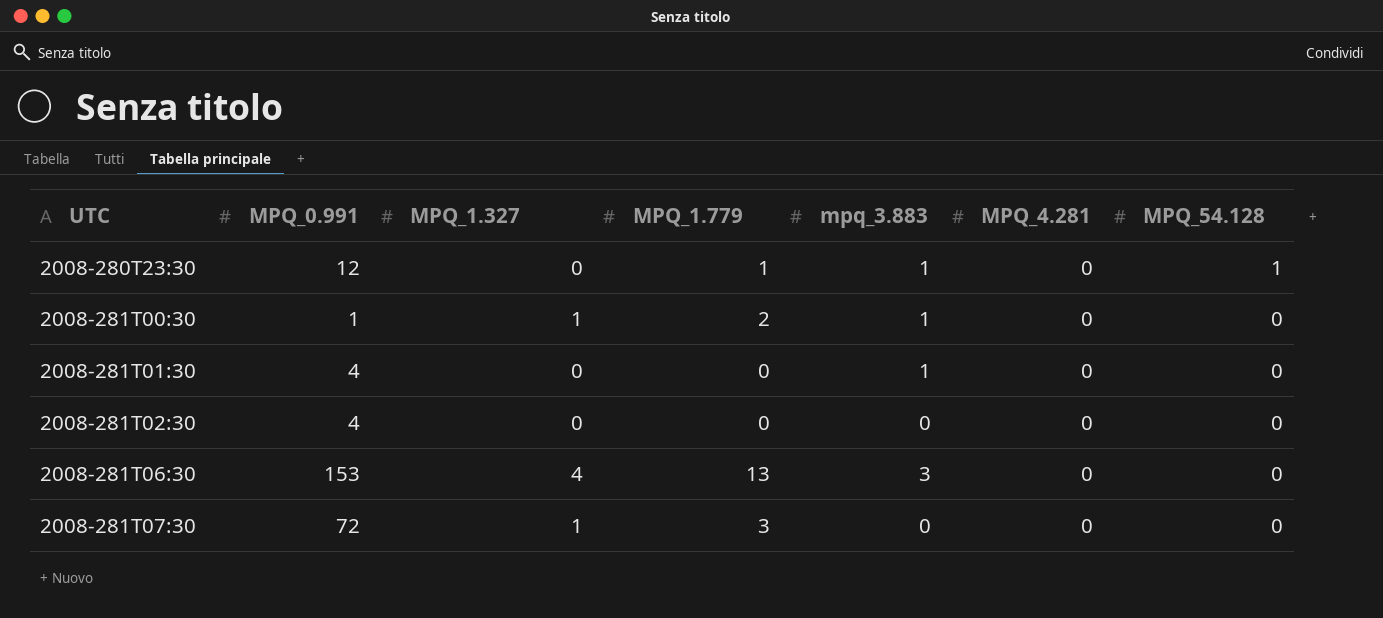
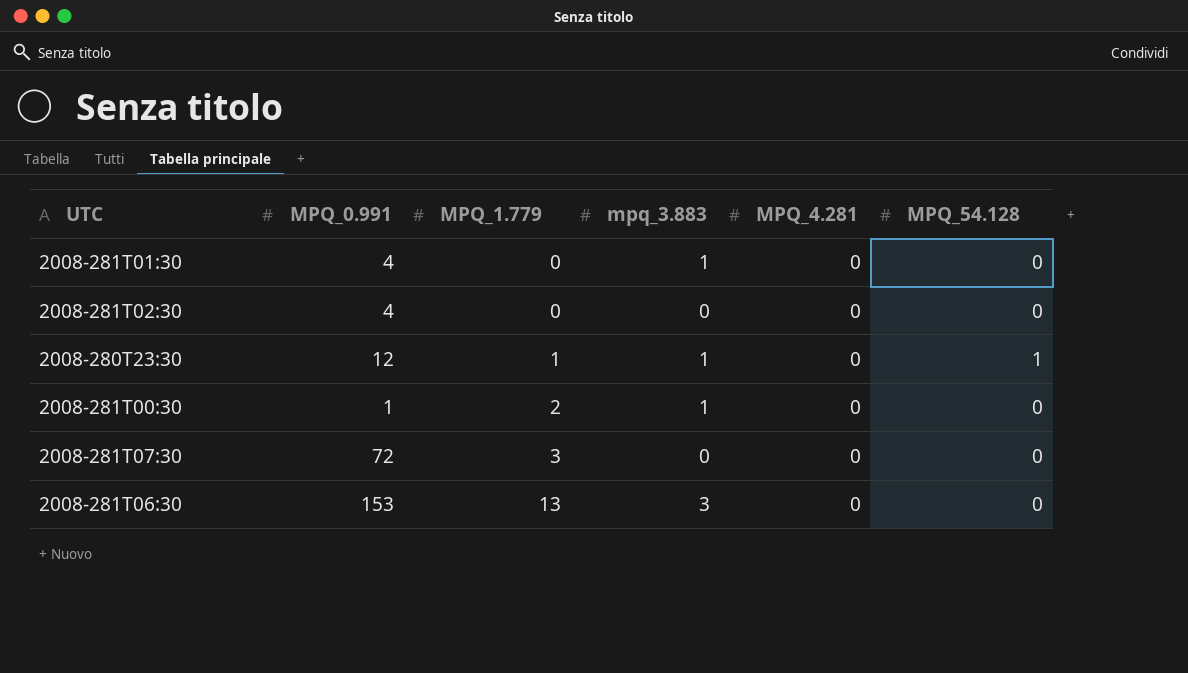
row order: UTC ascending -> MPQ_1.779 ascending
column MPQ_1.327 | position: 3 -> none

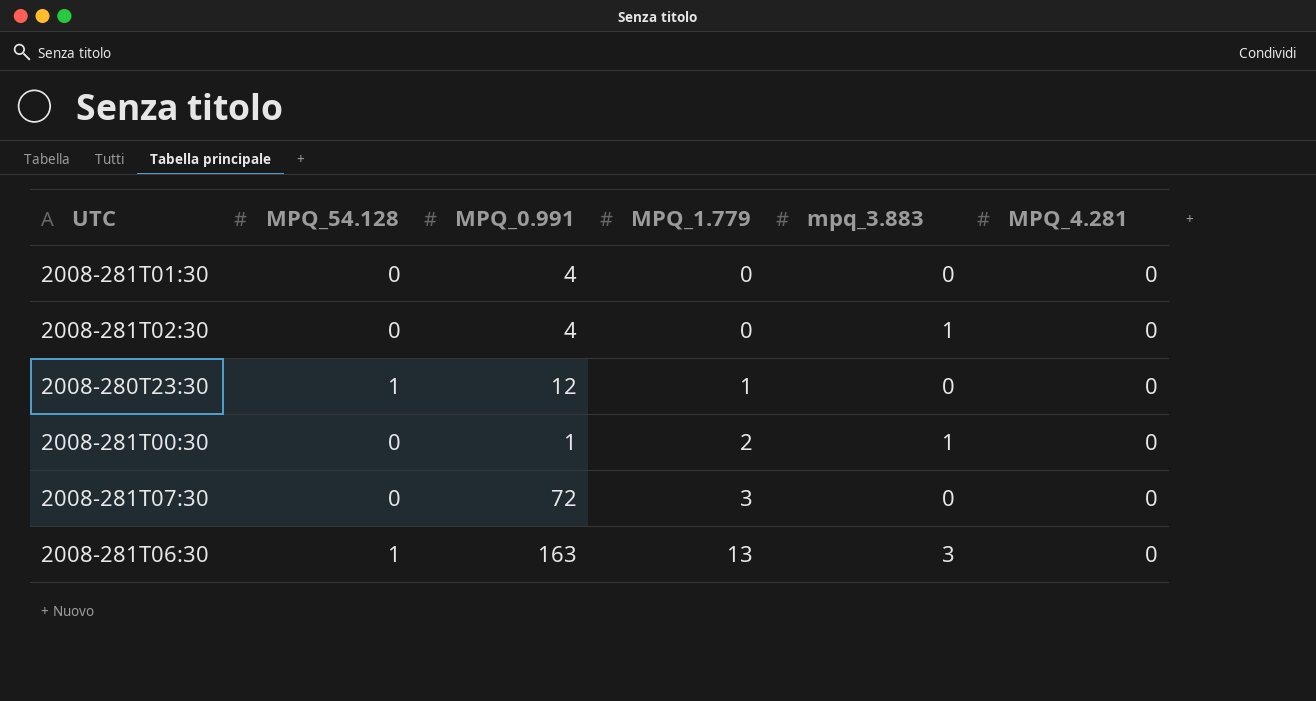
column MPQ_54.128 | position: 6 -> 2
2008-281T01:30 | mpq_3.883: 1 -> 0
2008-281T02:30 | mpq_3.883: 0 -> 1
2008-280T23:30 | mpq_3.883: 1 -> 0
2008-281T06:30 | MPQ_54.128: 0 -> 1
2008-281T06:30 | MPQ_0.991: 153 -> 163

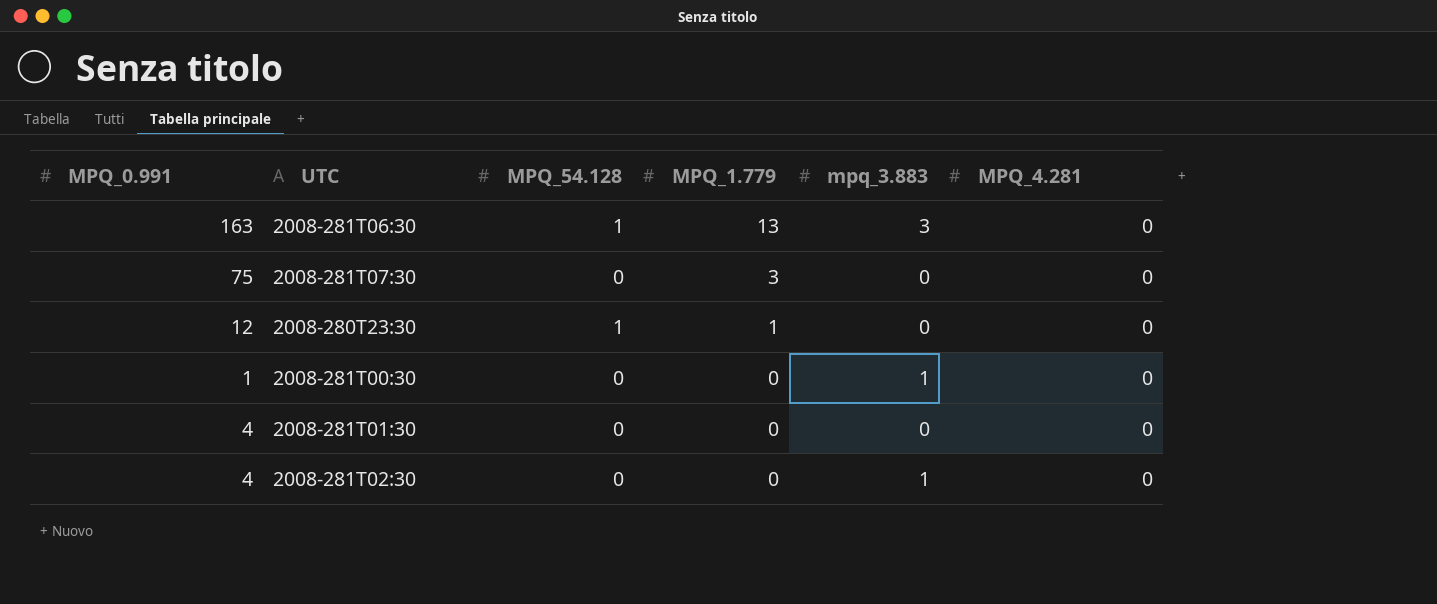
row order: MPQ_1.779 ascending -> MPQ_1.779 descending
column MPQ_0.991 | position: 3 -> 1
2008-281T07:30 | MPQ_0.991: 72 -> 75
2008-281T00:30 | MPQ_1.779: 2 -> 0

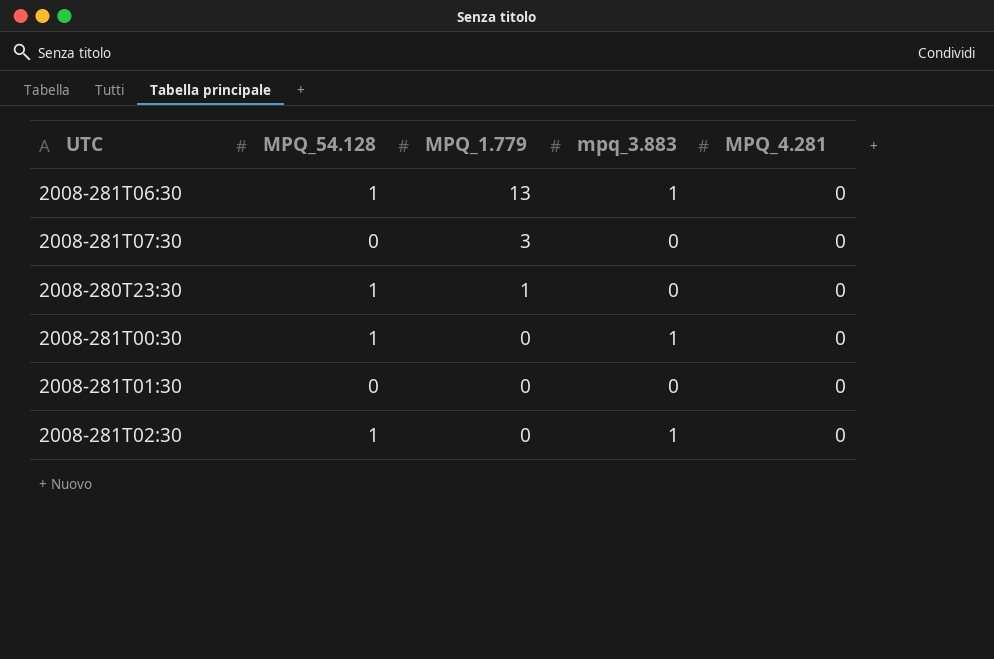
column MPQ_0.991 | position: 1 -> none
2008-281T06:30 | mpq_3.883: 3 -> 1
2008-281T00:30 | MPQ_54.128: 0 -> 1
2008-281T02:30 | MPQ_54.128: 0 -> 1

